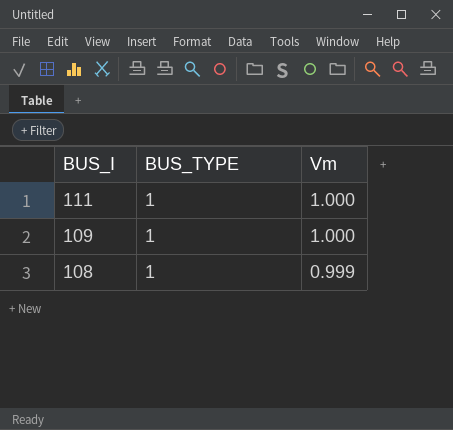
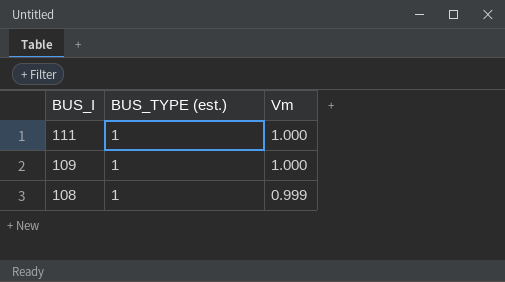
column name: BUS_TYPE -> BUS_TYPE (est.)

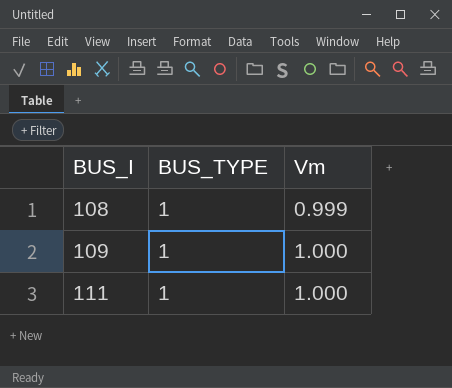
row order: BUS_I descending -> BUS_I ascending
column name: BUS_TYPE (est.) -> BUS_TYPE

